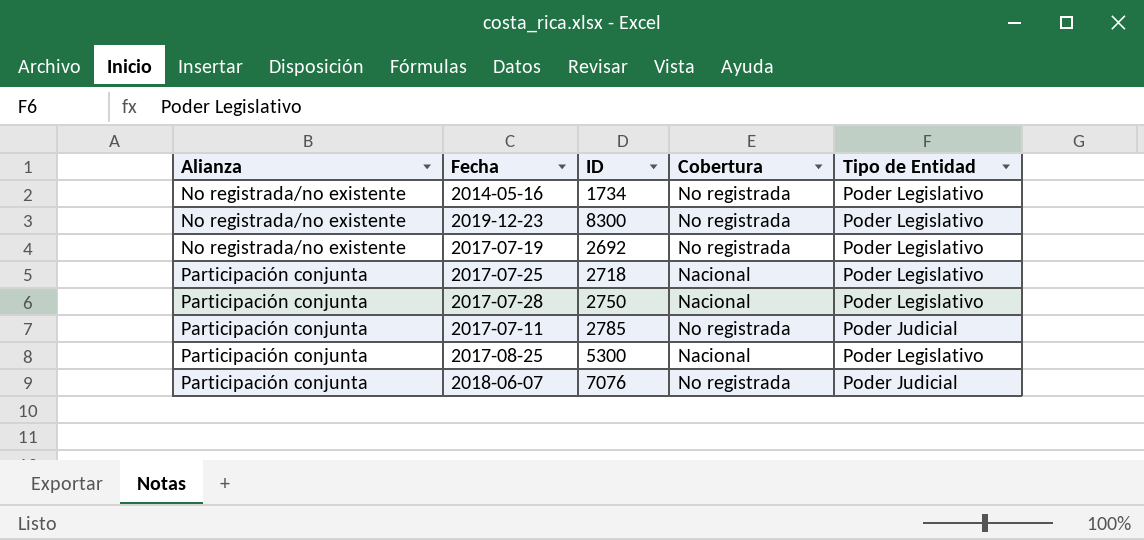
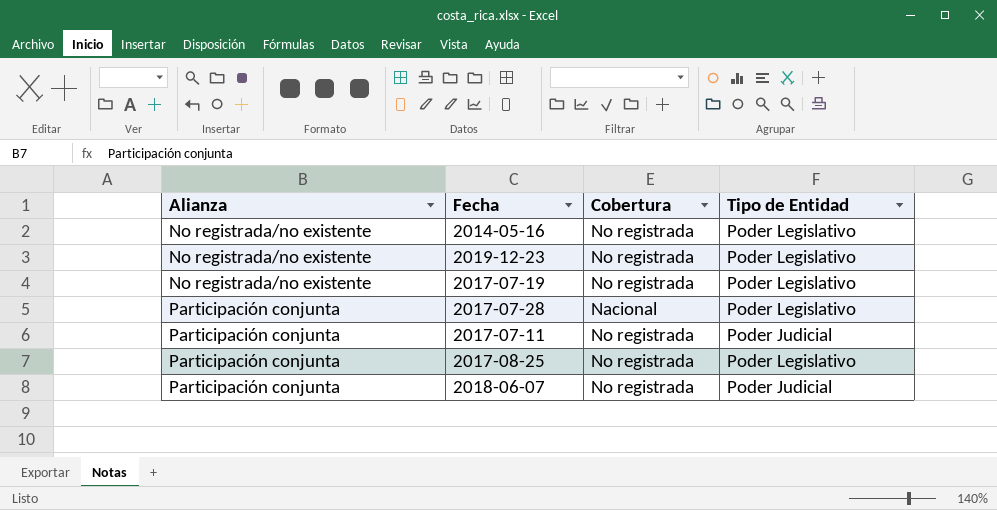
column ID | position: 3 -> none
row 2017-07-25: Participación conjunta | 2718 | Nacional | Poder Legislativo -> none
2017-08-25 | Cobertura: Nacional -> No registrada

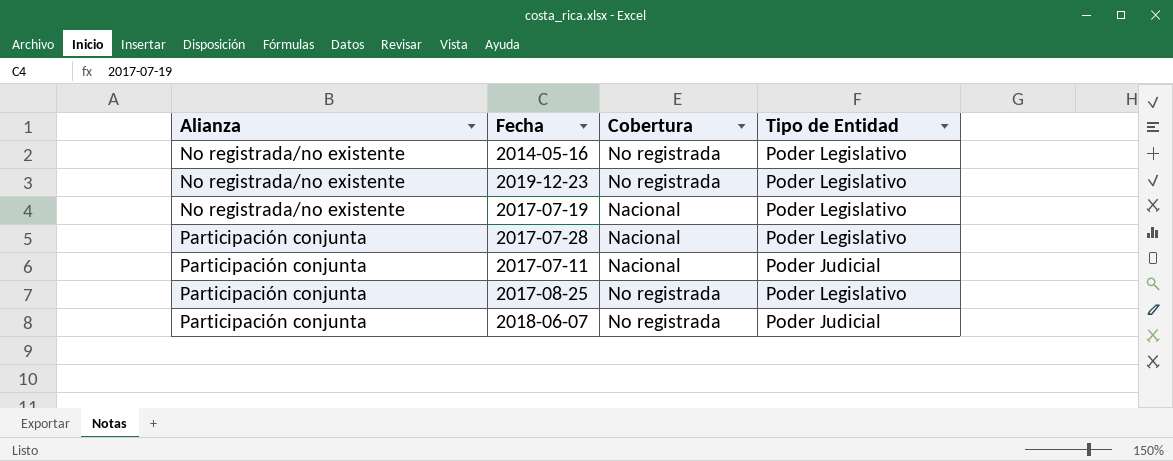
2017-07-19 | Cobertura: No registrada -> Nacional
2017-07-11 | Cobertura: No registrada -> Nacional

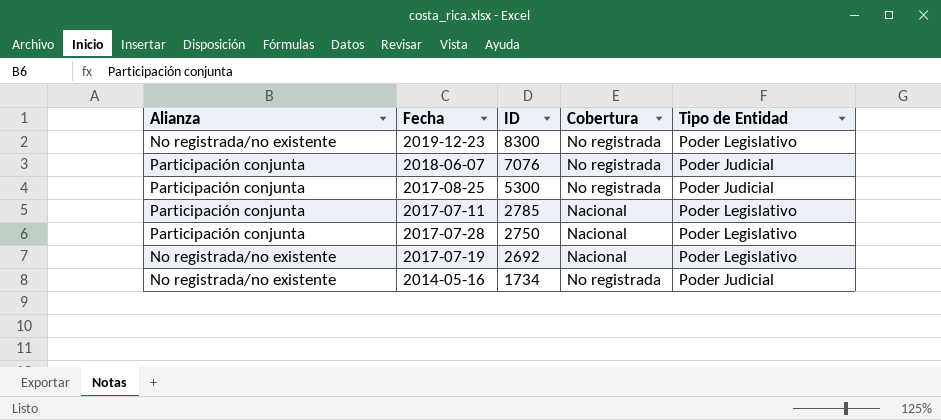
row order: Alianza ascending -> ID descending
column ID | position: none -> 3
2017-08-25 | Tipo de Entidad: Poder Legislativo -> Poder Judicial
2017-07-11 | Tipo de Entidad: Poder Judicial -> Poder Legislativo
2014-05-16 | Tipo de Entidad: Poder Legislativo -> Poder Judicial

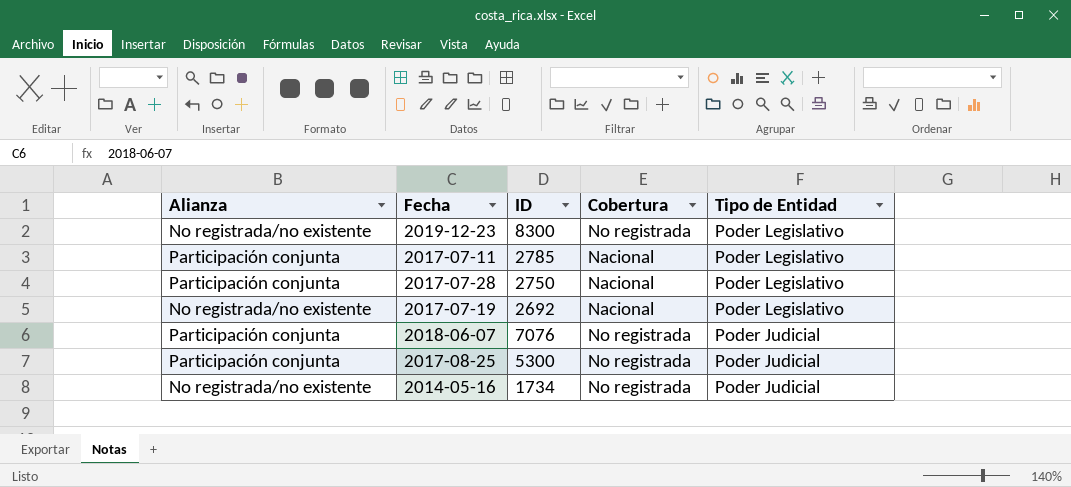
row order: ID descending -> Tipo de Entidad descending

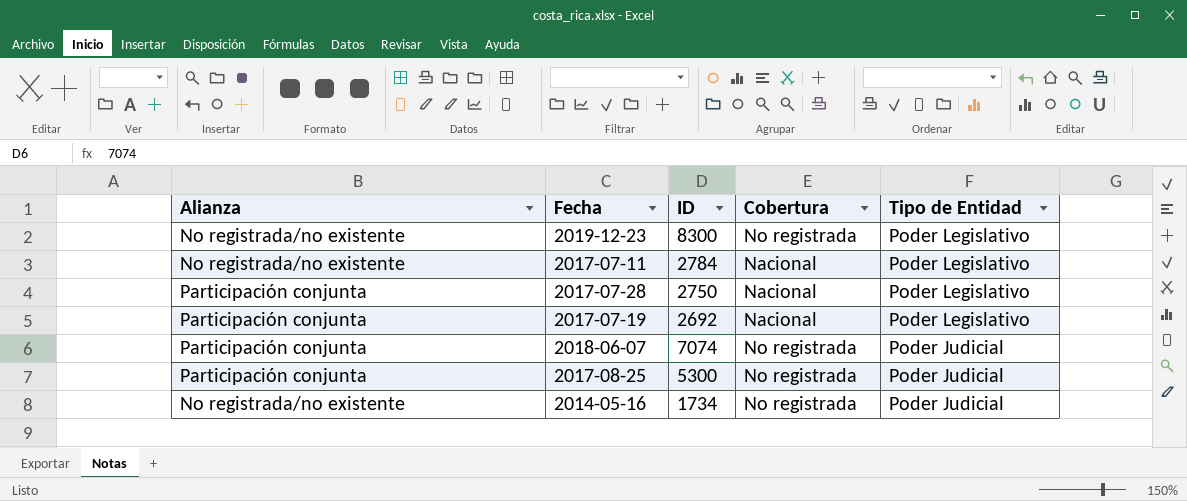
2017-07-11 | Alianza: Participación conjunta -> No registrada/no existente
2017-07-11 | ID: 2785 -> 2784
2017-07-19 | Alianza: No registrada/no existente -> Participación conjunta
2018-06-07 | ID: 7076 -> 7074

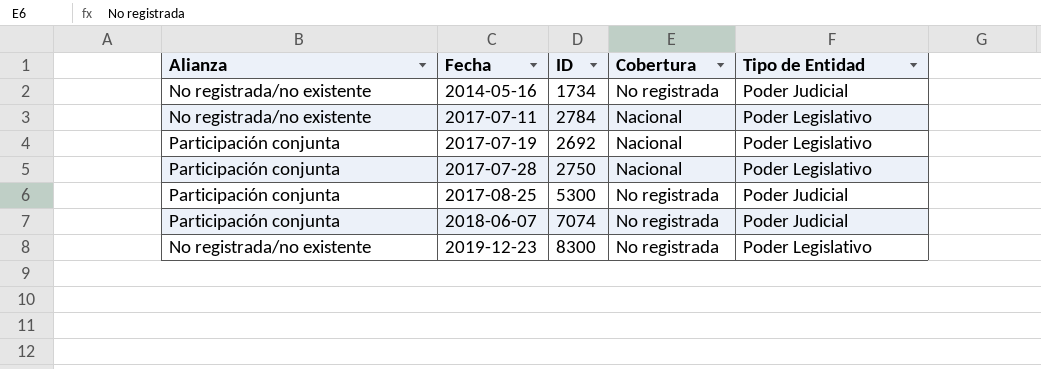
row order: Tipo de Entidad descending -> Fecha ascending

